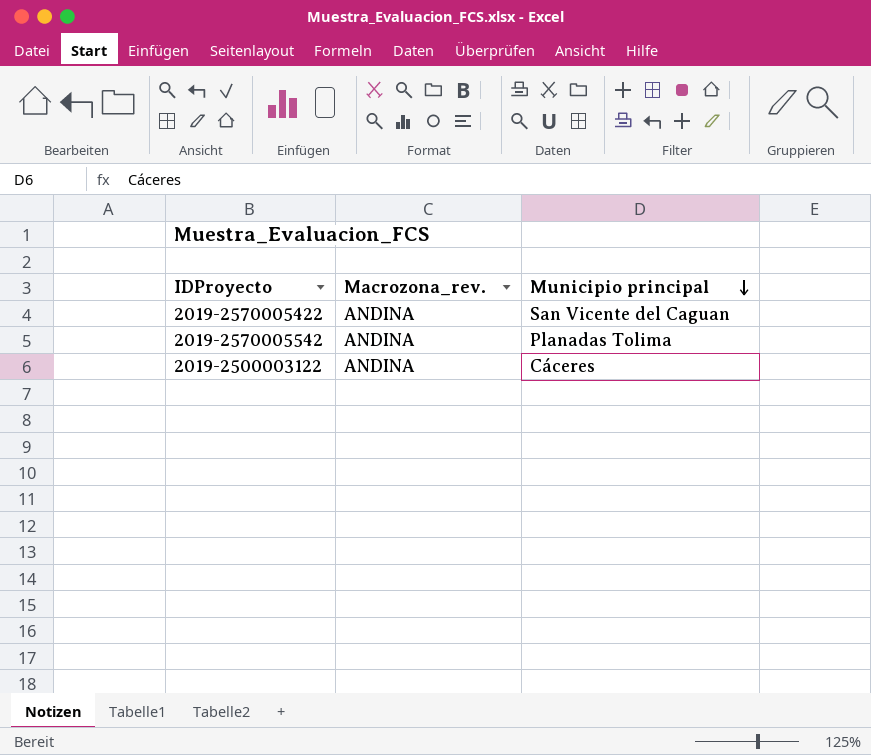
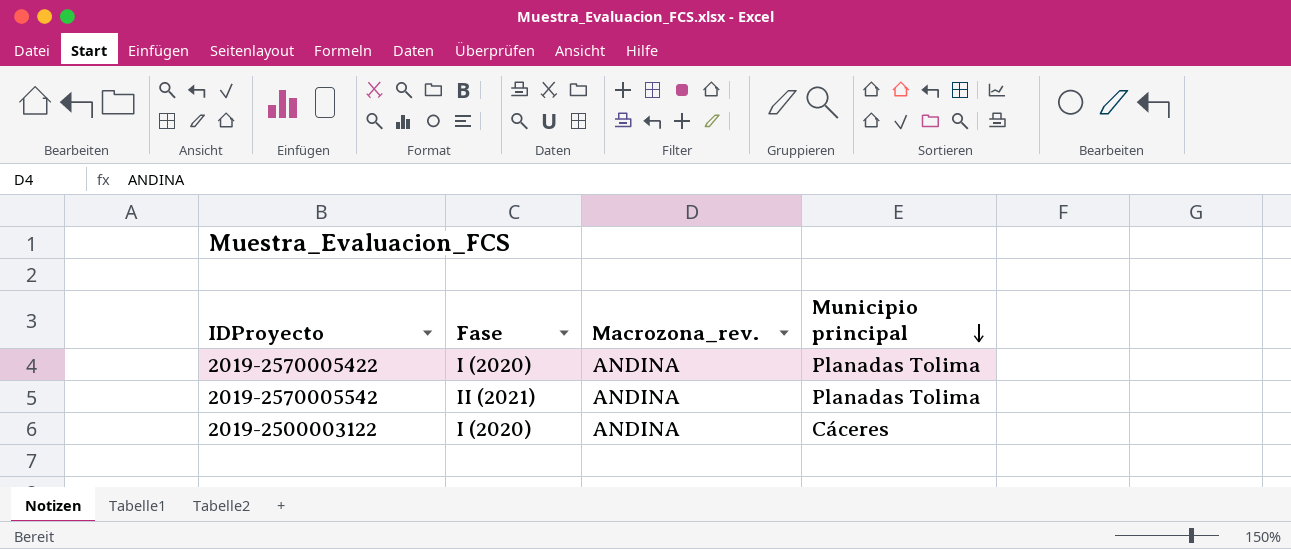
column Fase | position: none -> 2
2019-2570005422 | Municipio principal: San Vicente del Caguan -> Planadas Tolima

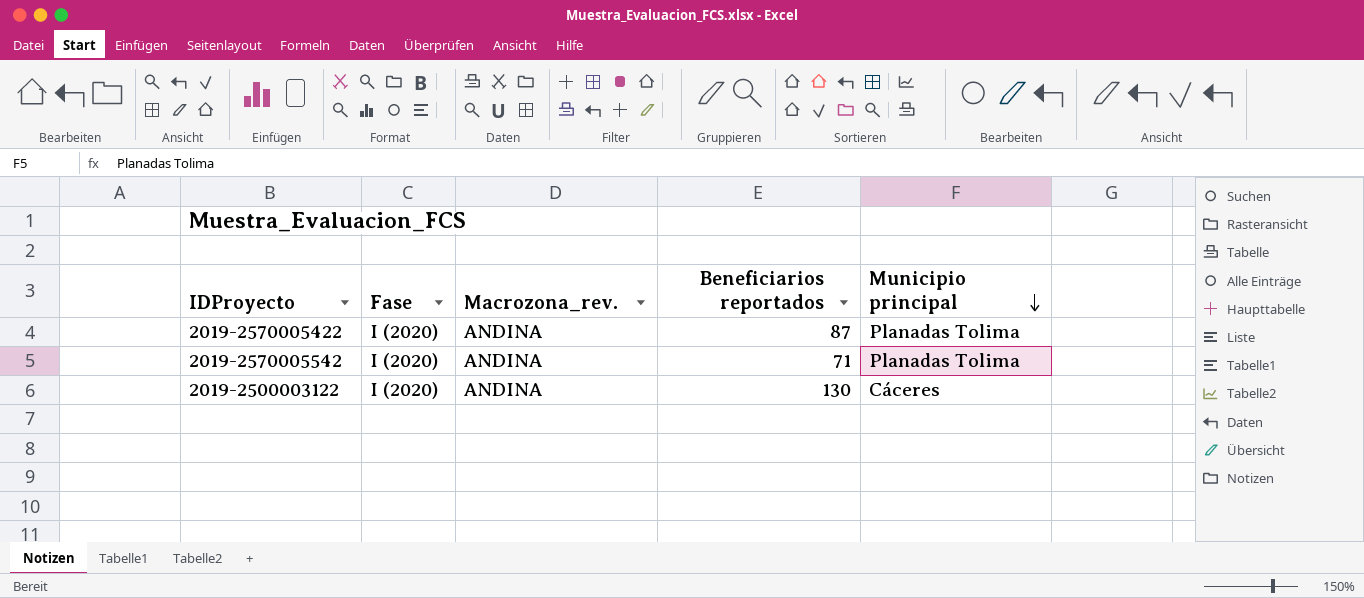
column Beneficiarios reportados | position: none -> 4
2019-2570005542 | Fase: II (2021) -> I (2020)

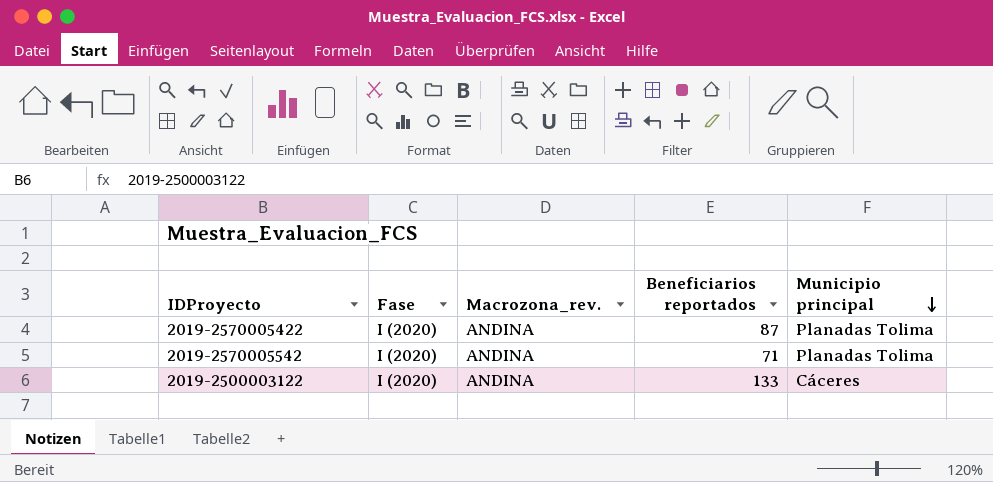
2019-2500003122 | Beneficiarios reportados: 130 -> 133

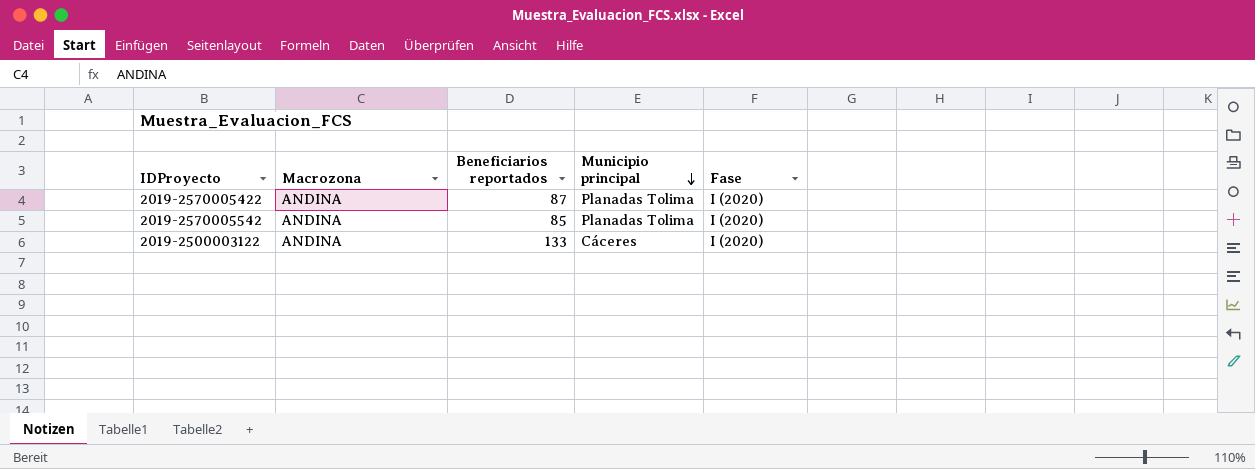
column name: Macrozona_rev. -> Macrozona
column Fase | position: 2 -> 5
2019-2570005542 | Beneficiarios reportados: 71 -> 85

